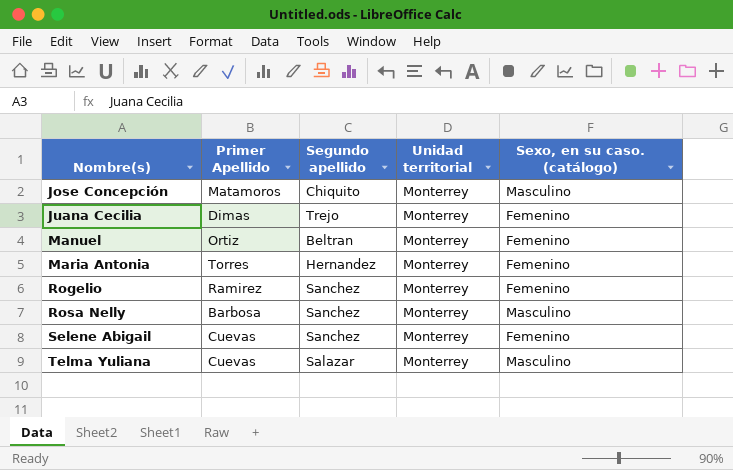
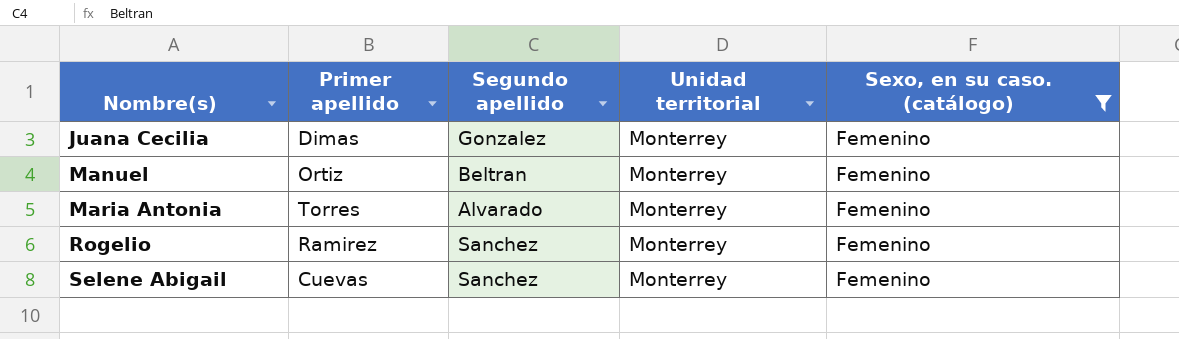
filter: none -> Sexo, en su caso. (catálogo) = Femenino
column name: Primer Apellido -> Primer apellido
Juana Cecilia | Segundo apellido: Trejo -> Gonzalez
Maria Antonia | Segundo apellido: Hernandez -> Alvarado

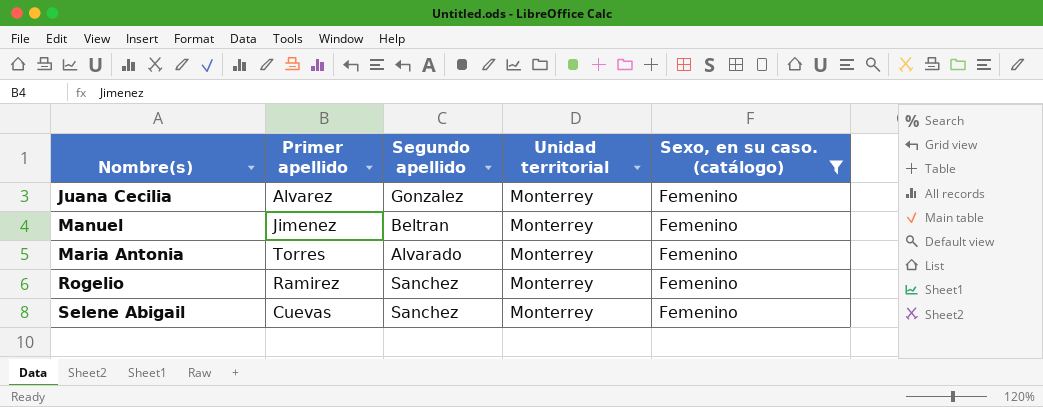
Juana Cecilia | Primer apellido: Dimas -> Alvarez
Manuel | Primer apellido: Ortiz -> Jimenez

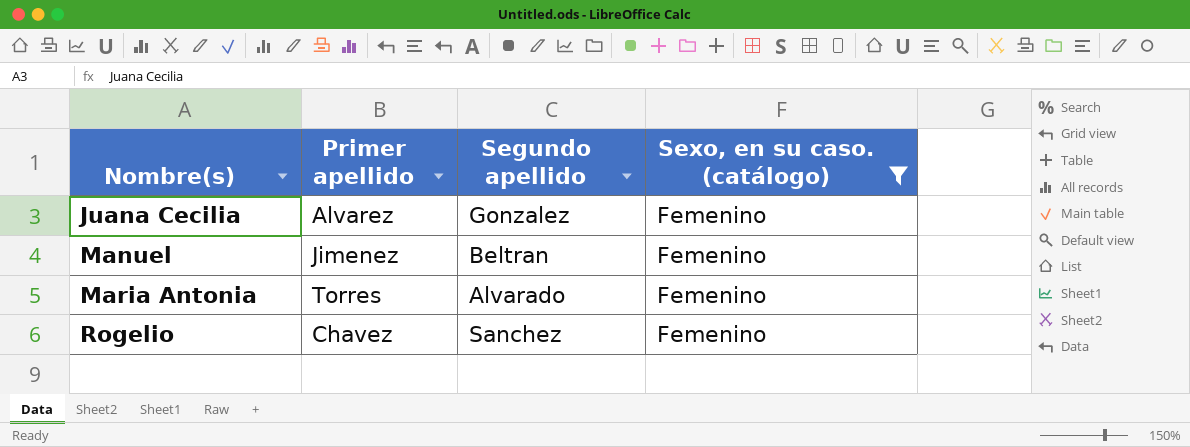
column Unidad territorial | position: 4 -> none
row Selene Abigail: Cuevas | Sanchez | Monterrey | Femenino -> none
Rogelio | Primer apellido: Ramirez -> Chavez

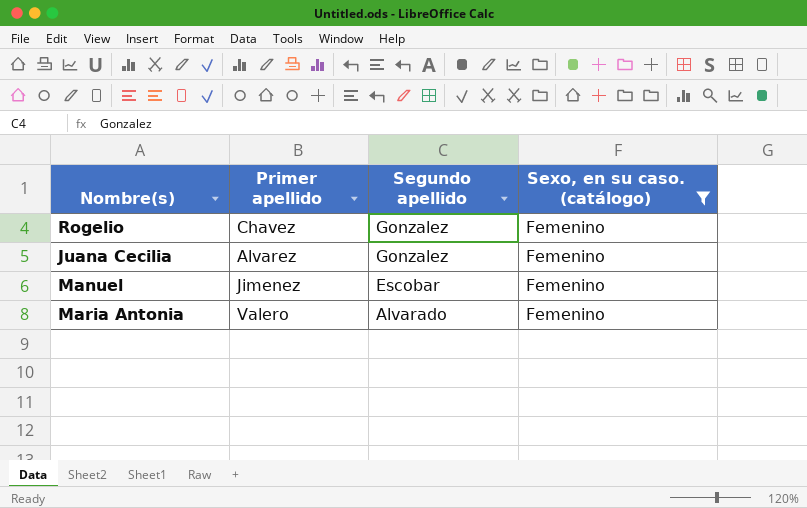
row order: Nombre(s) ascending -> Segundo apellido descending
Rogelio | Segundo apellido: Sanchez -> Gonzalez
Manuel | Segundo apellido: Beltran -> Escobar
Maria Antonia | Primer apellido: Torres -> Valero

